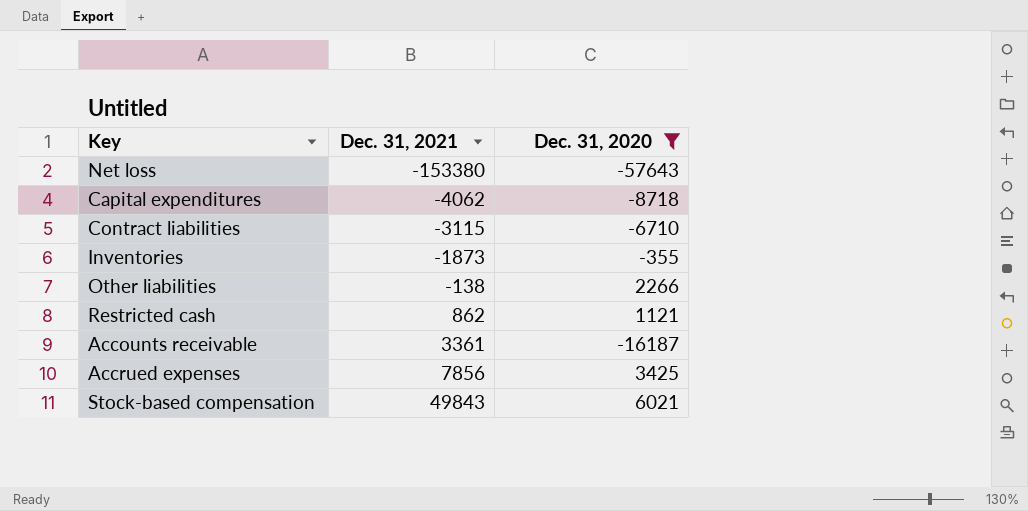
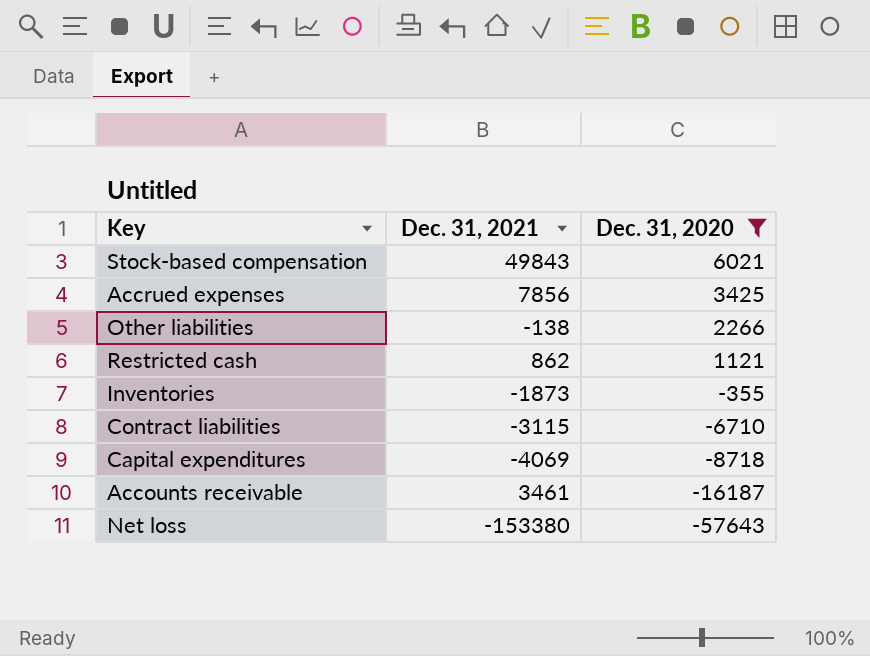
row order: Dec. 31, 2021 ascending -> Dec. 31, 2020 descending
Capital expenditures | Dec. 31, 2021: -4062 -> -4069
Accounts receivable | Dec. 31, 2021: 3361 -> 3461

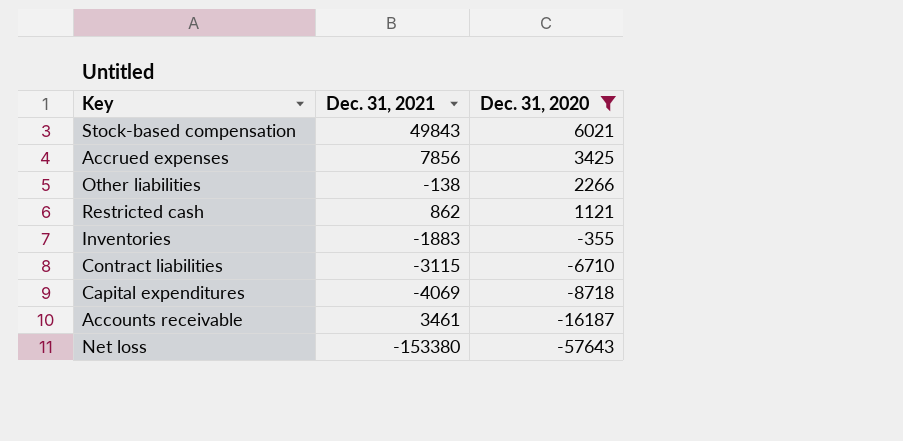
Inventories | Dec. 31, 2021: -1873 -> -1883

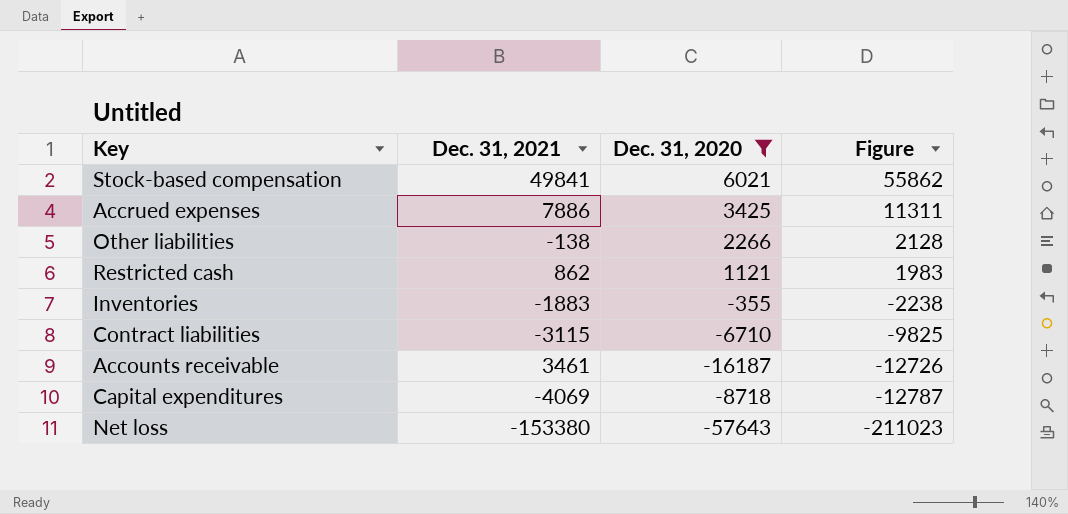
row order: Dec. 31, 2020 descending -> Figure descending
column Figure | formula: none -> [Dec. 31, 2021] + [Dec. 31, 2020]
Stock-based compensation | Dec. 31, 2021: 49843 -> 49841
Accrued expenses | Dec. 31, 2021: 7856 -> 7886

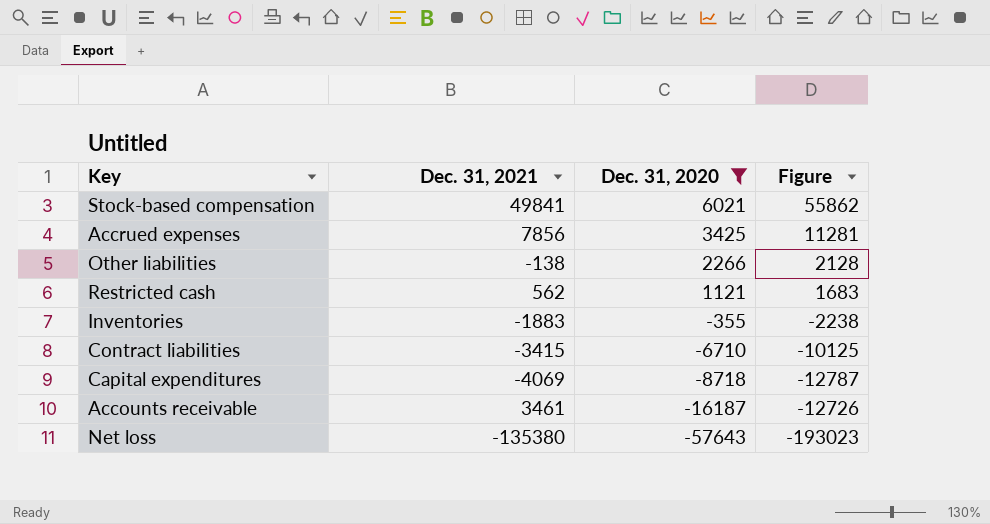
row order: Figure descending -> Dec. 31, 2020 descending
Accrued expenses | Dec. 31, 2021: 7886 -> 7856
Accrued expenses | Figure: 11311 -> 11281
Restricted cash | Dec. 31, 2021: 862 -> 562
Restricted cash | Figure: 1983 -> 1683
Contract liabilities | Dec. 31, 2021: -3115 -> -3415
Contract liabilities | Figure: -9825 -> -10125
Net loss | Dec. 31, 2021: -153380 -> -135380
Net loss | Figure: -211023 -> -193023

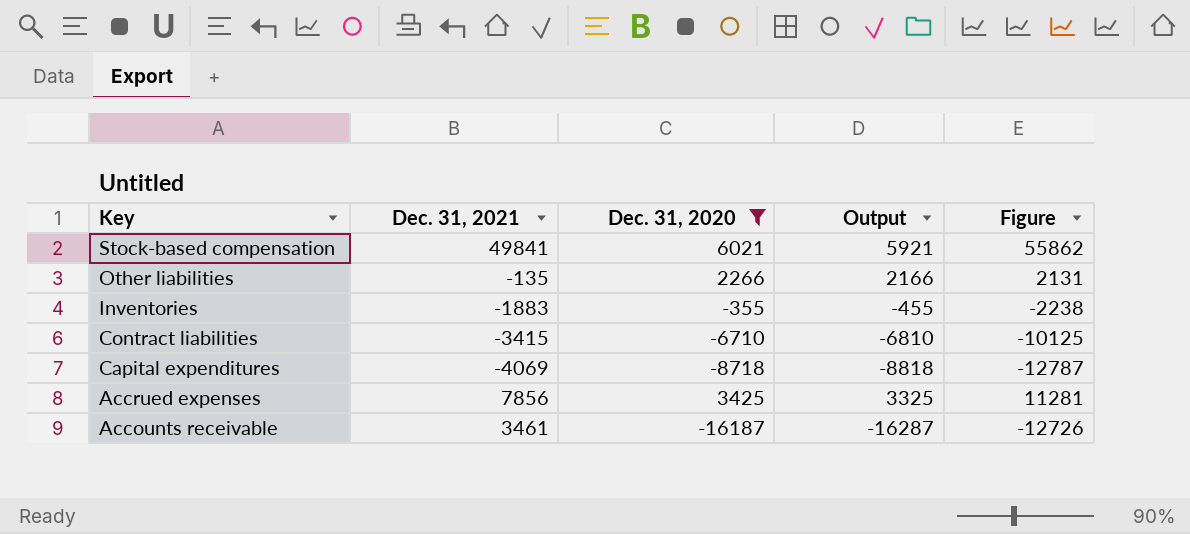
row order: Dec. 31, 2020 descending -> Key descending
column Output | formula: none -> [Dec. 31, 2020] - 100
row Restricted cash: 562 | 1121 | 1683 -> none
row Net loss: -135380 | -57643 | -193023 -> none
Other liabilities | Dec. 31, 2021: -138 -> -135
Other liabilities | Figure: 2128 -> 2131

